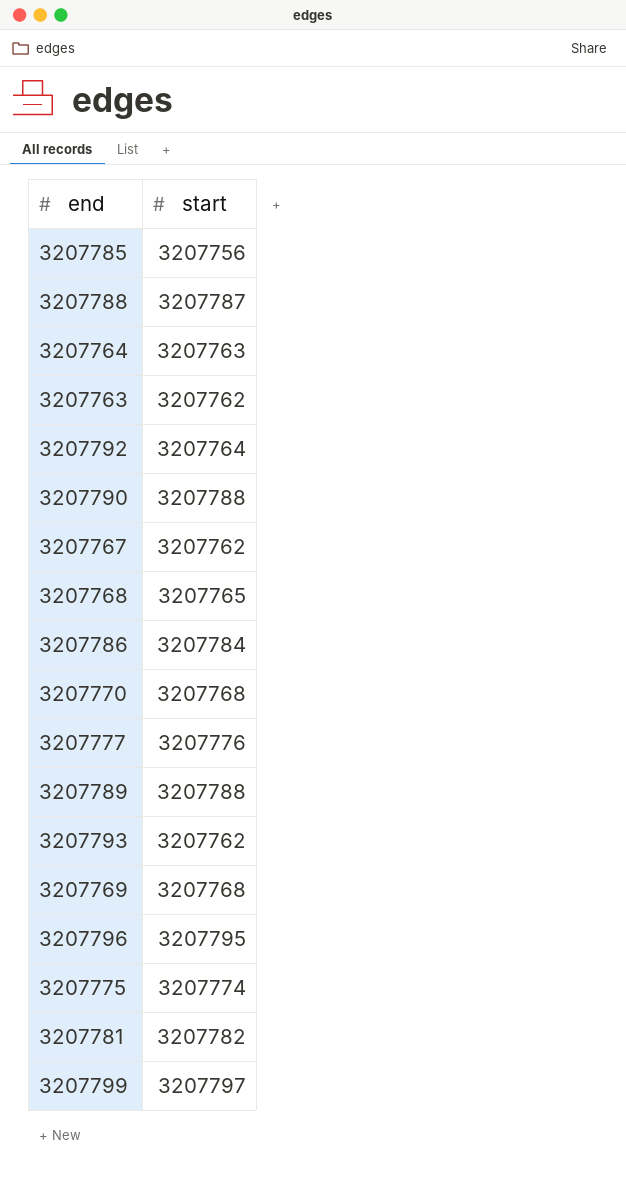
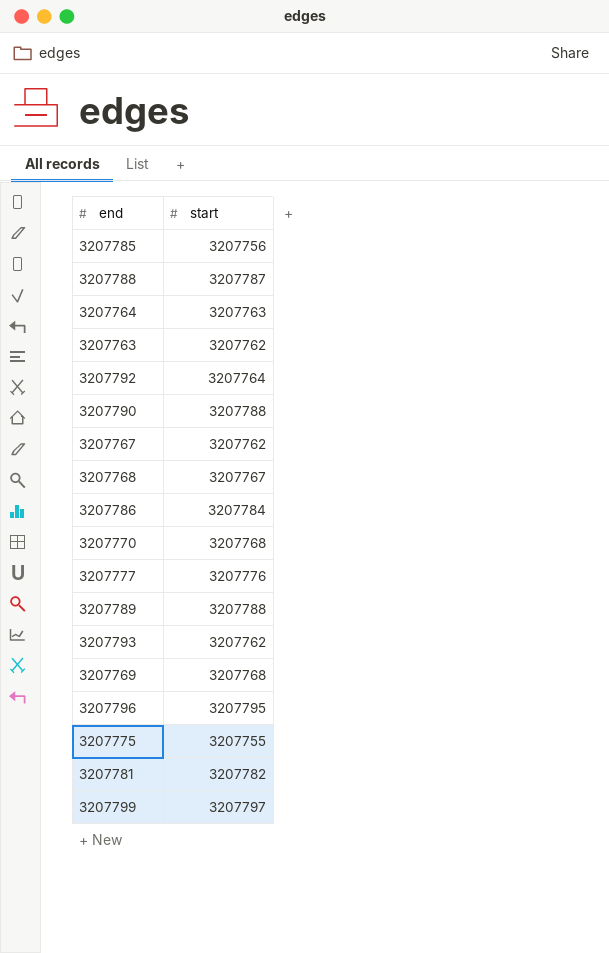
3207768 | start: 3207765 -> 3207767
3207775 | start: 3207774 -> 3207755

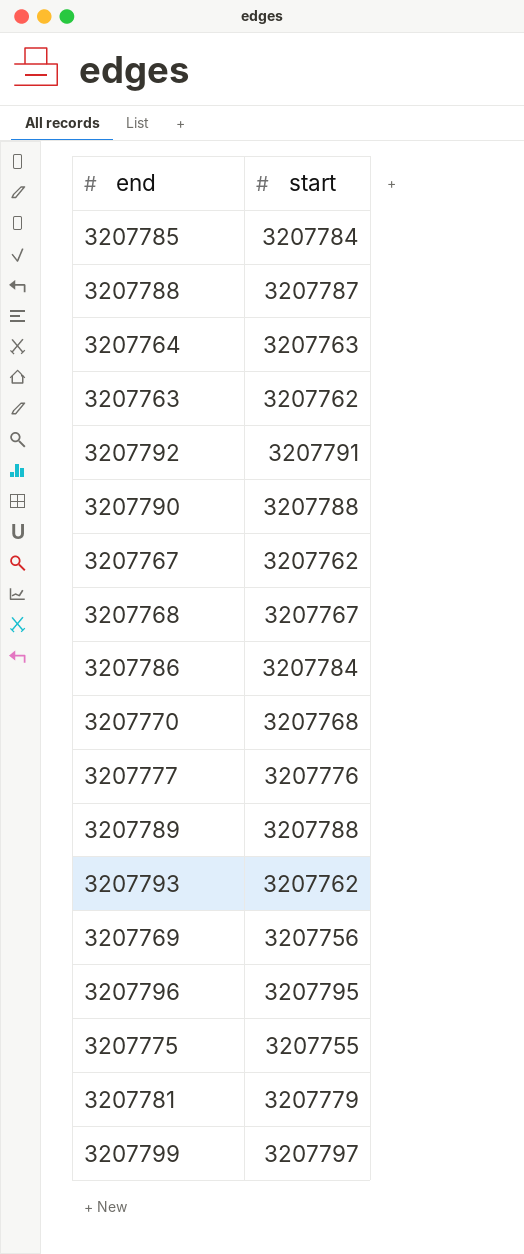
3207785 | start: 3207756 -> 3207784
3207792 | start: 3207764 -> 3207791
3207769 | start: 3207768 -> 3207756
3207781 | start: 3207782 -> 3207779

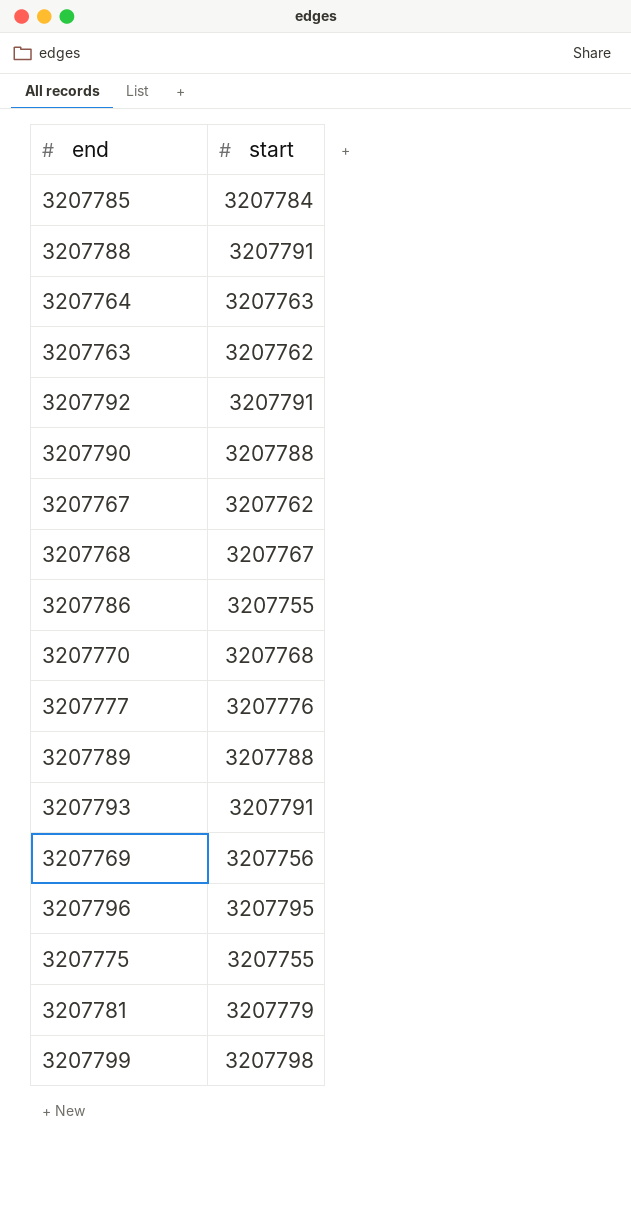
3207788 | start: 3207787 -> 3207791
3207786 | start: 3207784 -> 3207755
3207793 | start: 3207762 -> 3207791
3207799 | start: 3207797 -> 3207798

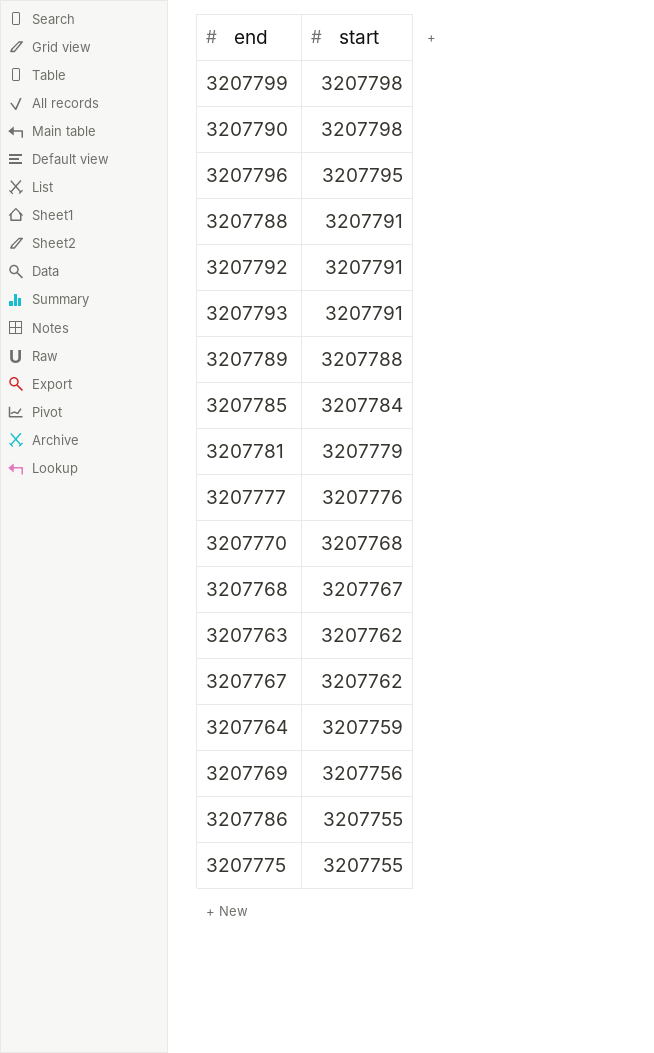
row order: none -> start descending
3207790 | start: 3207788 -> 3207798
3207764 | start: 3207763 -> 3207759

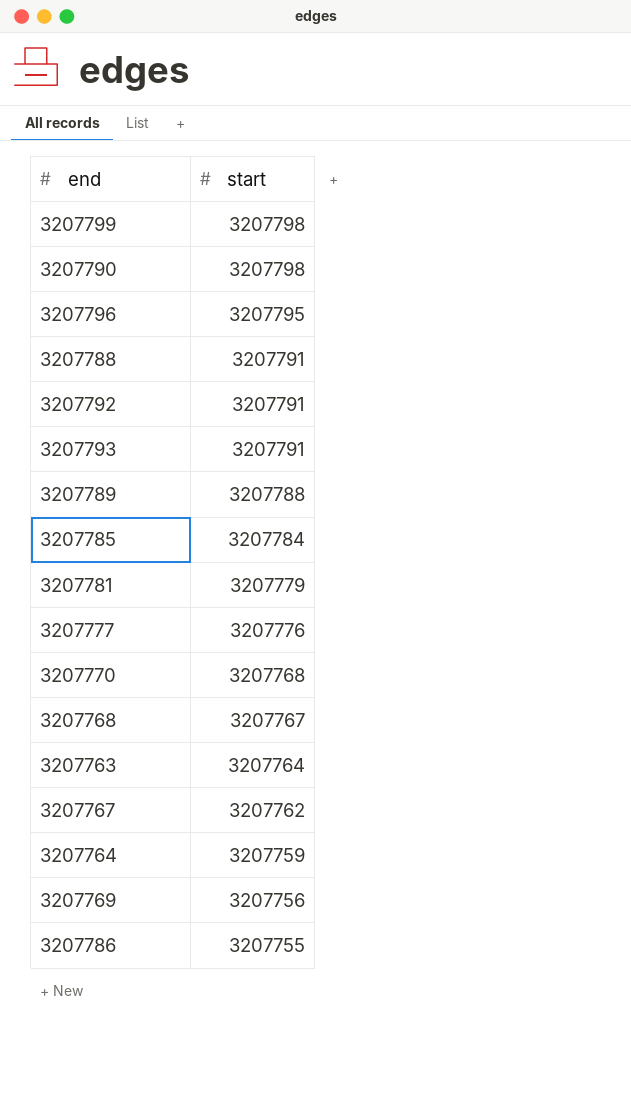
row 3207775: 3207755 -> none
3207763 | start: 3207762 -> 3207764

